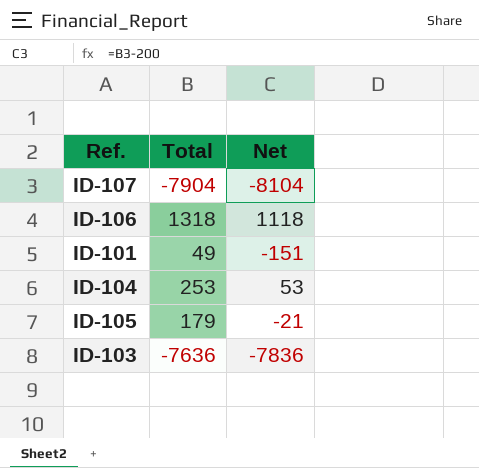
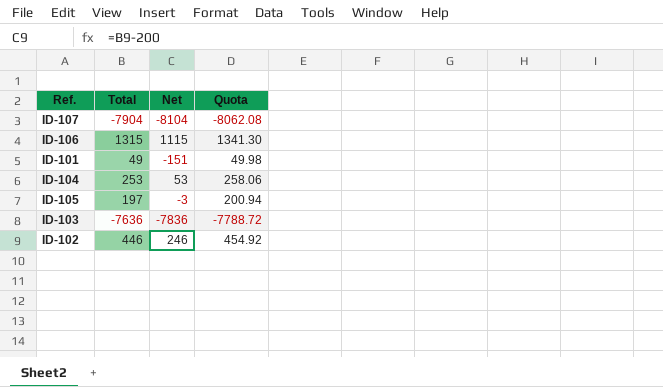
column Quota | formula: none -> [Total] * 1.02
ID-106 | Total: 1318 -> 1315
ID-106 | Net: 1118 -> 1115
ID-105 | Total: 179 -> 197
ID-105 | Net: -21 -> -3
row ID-102: none -> 446 | 246 | 454.92

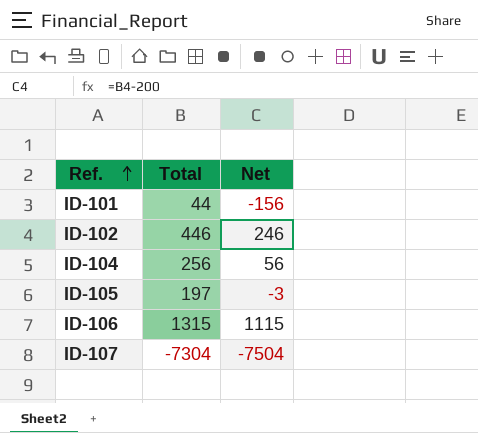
row order: none -> Ref. ascending
column Quota | formula: [Total] * 1.02 -> none
row ID-103: -7636 | -7836 | -7788.72 -> none
ID-101 | Total: 49 -> 44
ID-101 | Net: -151 -> -156
ID-104 | Total: 253 -> 256
ID-104 | Net: 53 -> 56
ID-107 | Total: -7904 -> -7304
ID-107 | Net: -8104 -> -7504

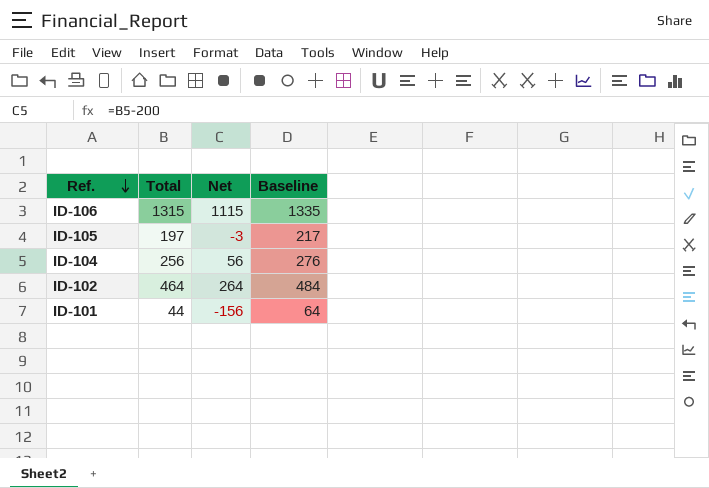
row order: Ref. ascending -> Ref. descending
column Baseline | formula: none -> [Total] + 20
row ID-107: -7304 | -7504 -> none
ID-102 | Total: 446 -> 464
ID-102 | Net: 246 -> 264

